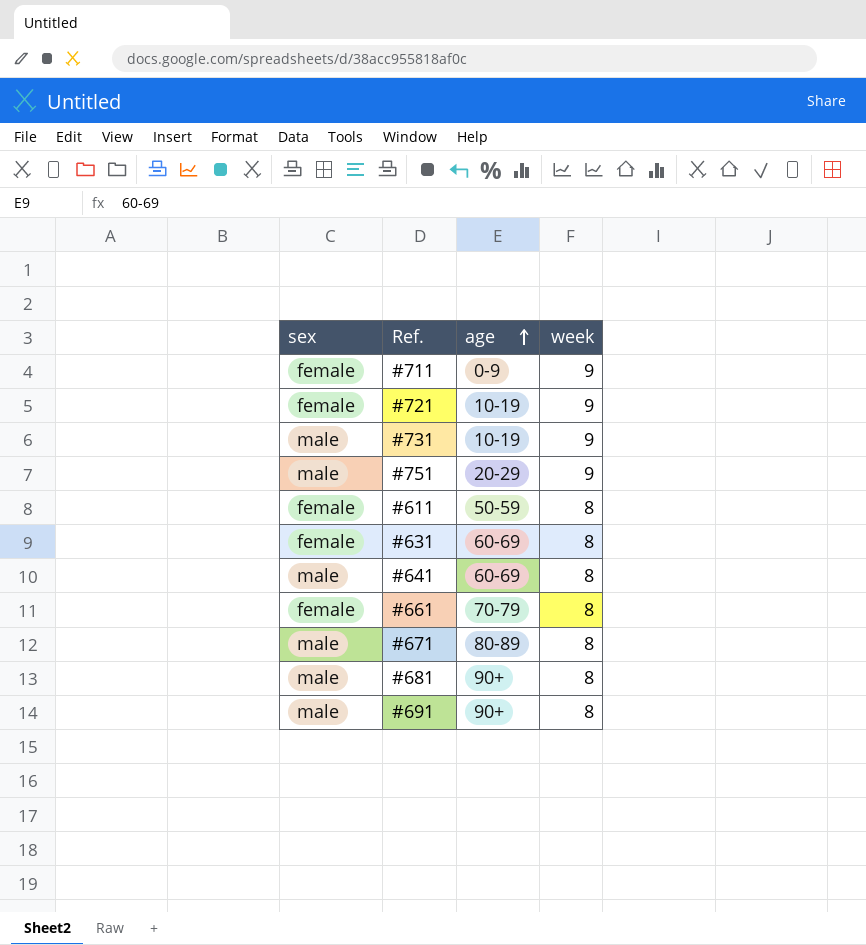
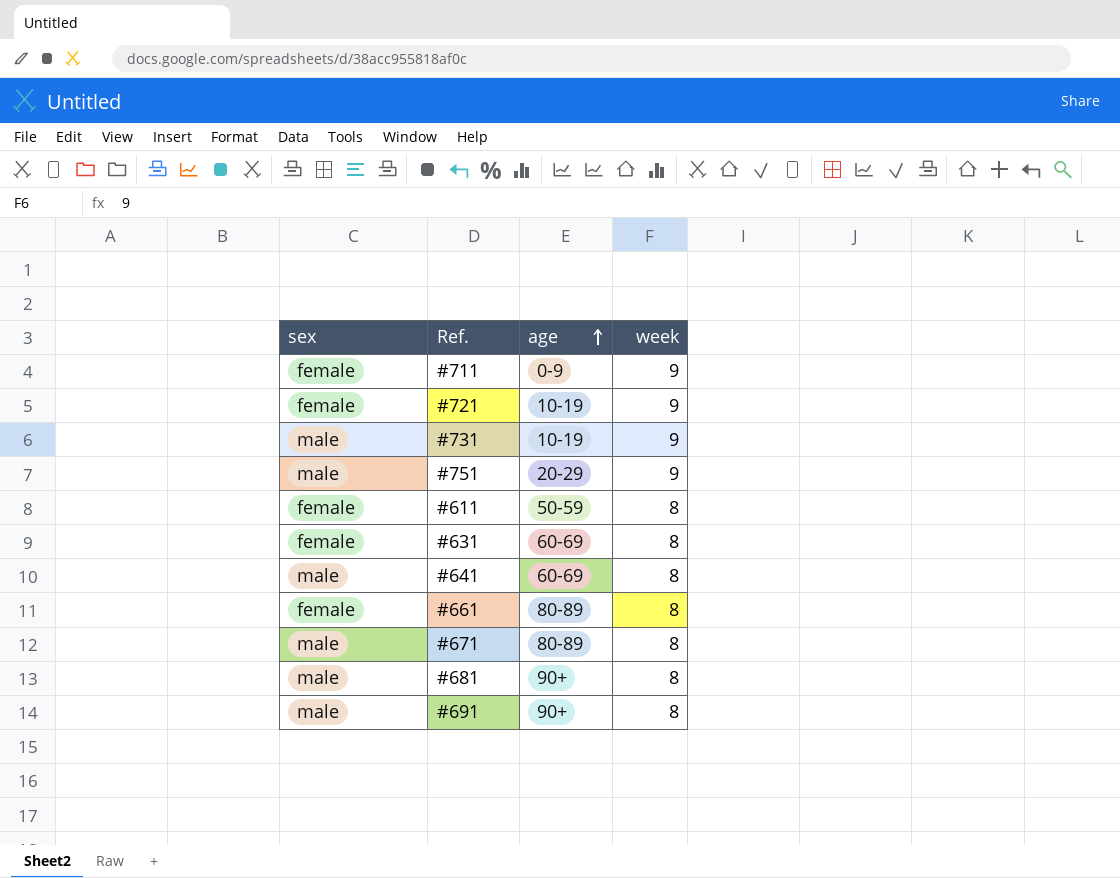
#661 | age: 70-79 -> 80-89

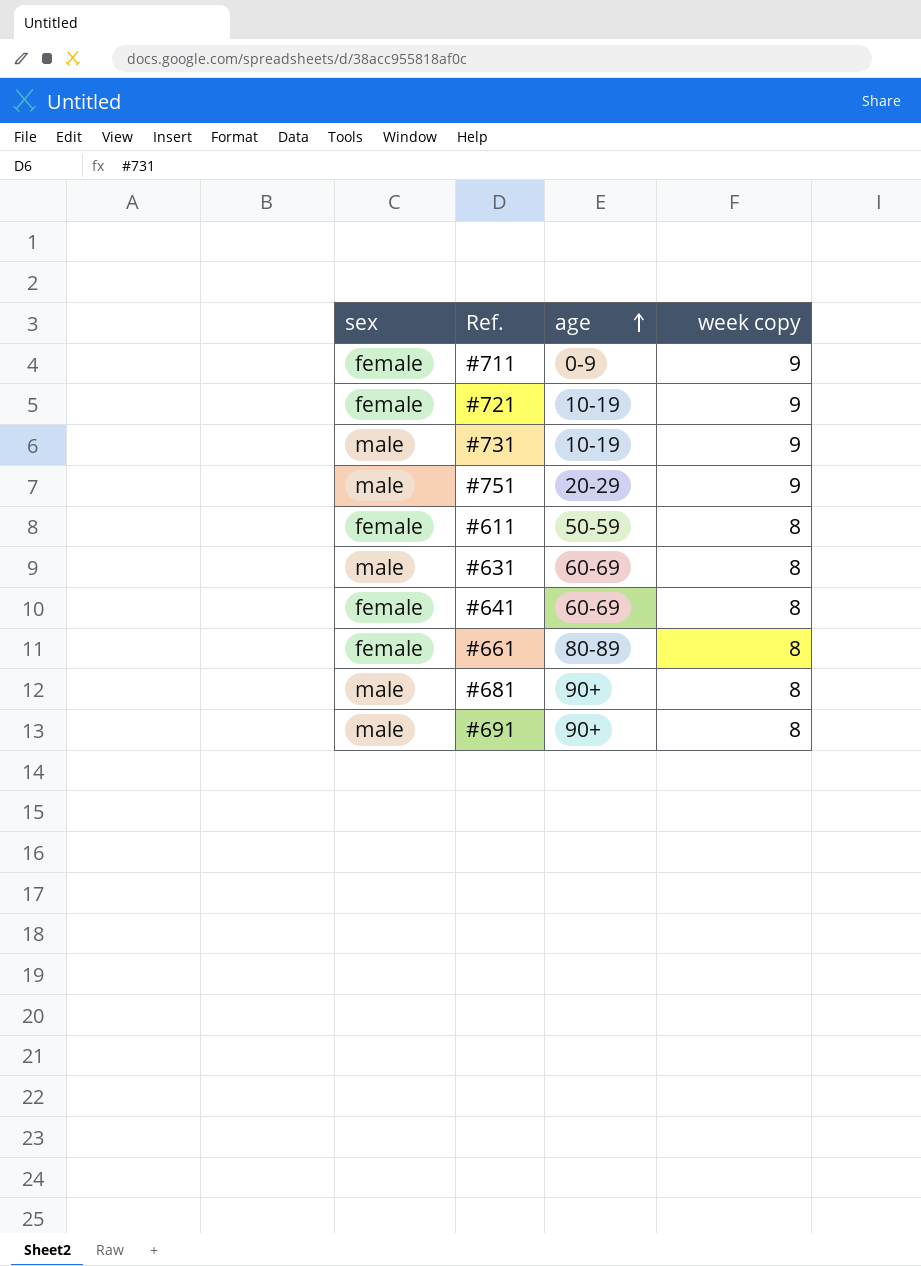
column name: week -> week copy
row #671: male | 80-89 | 8 -> none
#631 | sex: female -> male
#641 | sex: male -> female

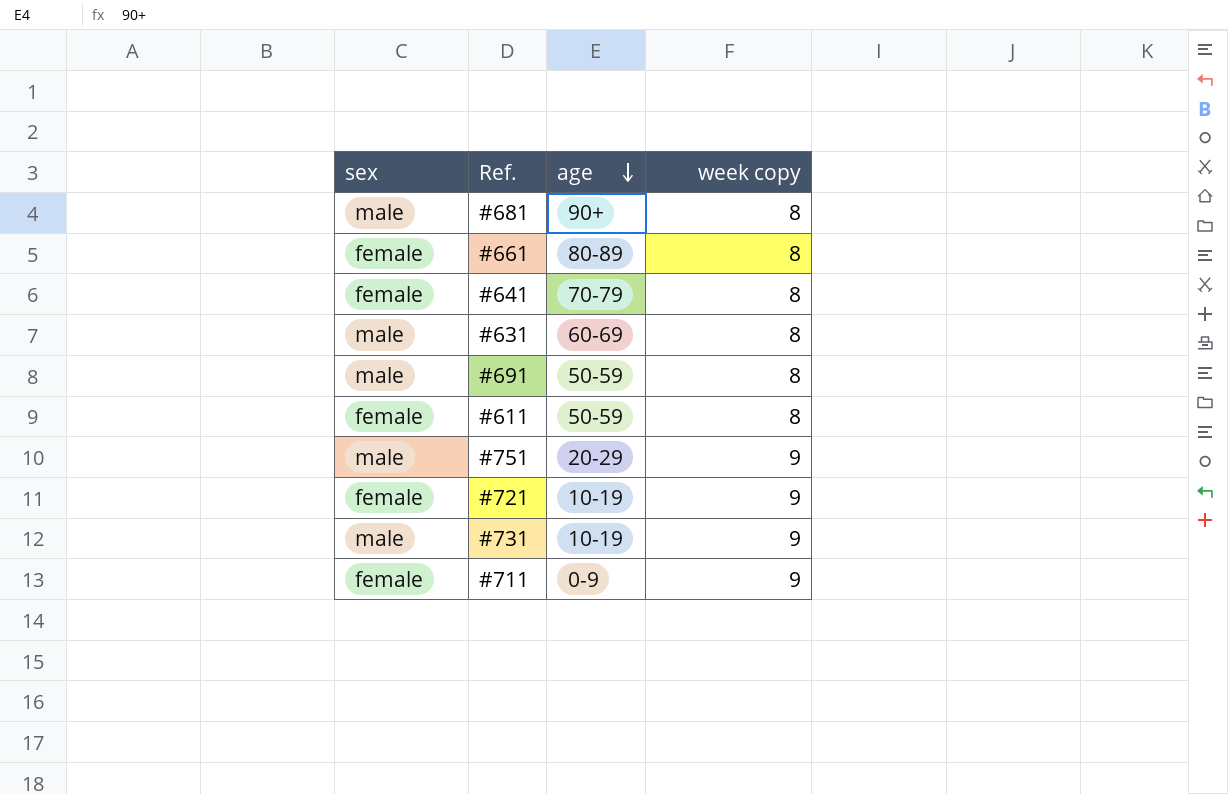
row order: age ascending -> age descending
#641 | age: 60-69 -> 70-79
#691 | age: 90+ -> 50-59

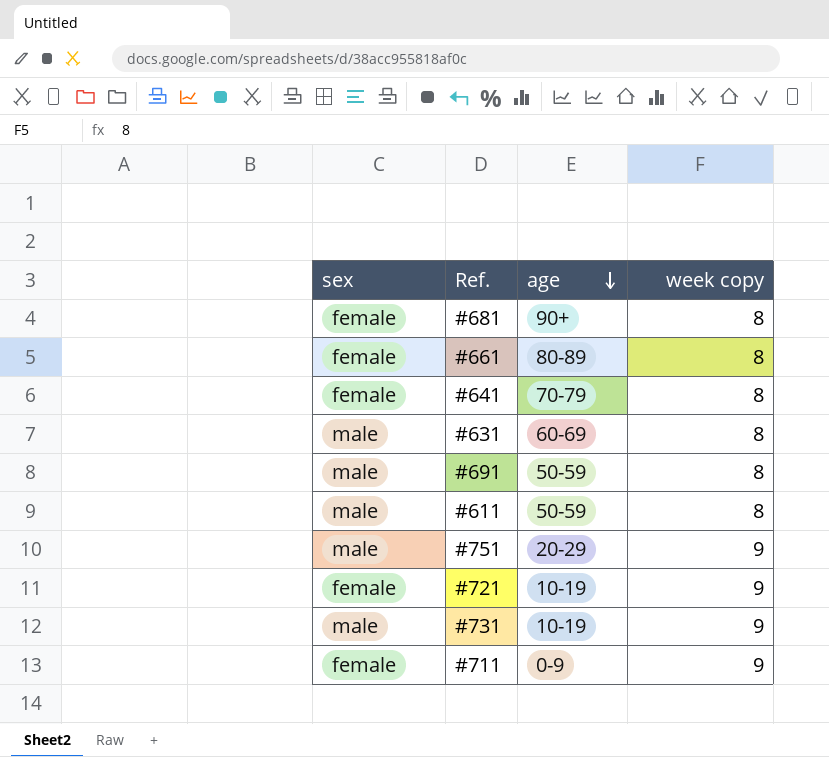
#681 | sex: male -> female
#611 | sex: female -> male

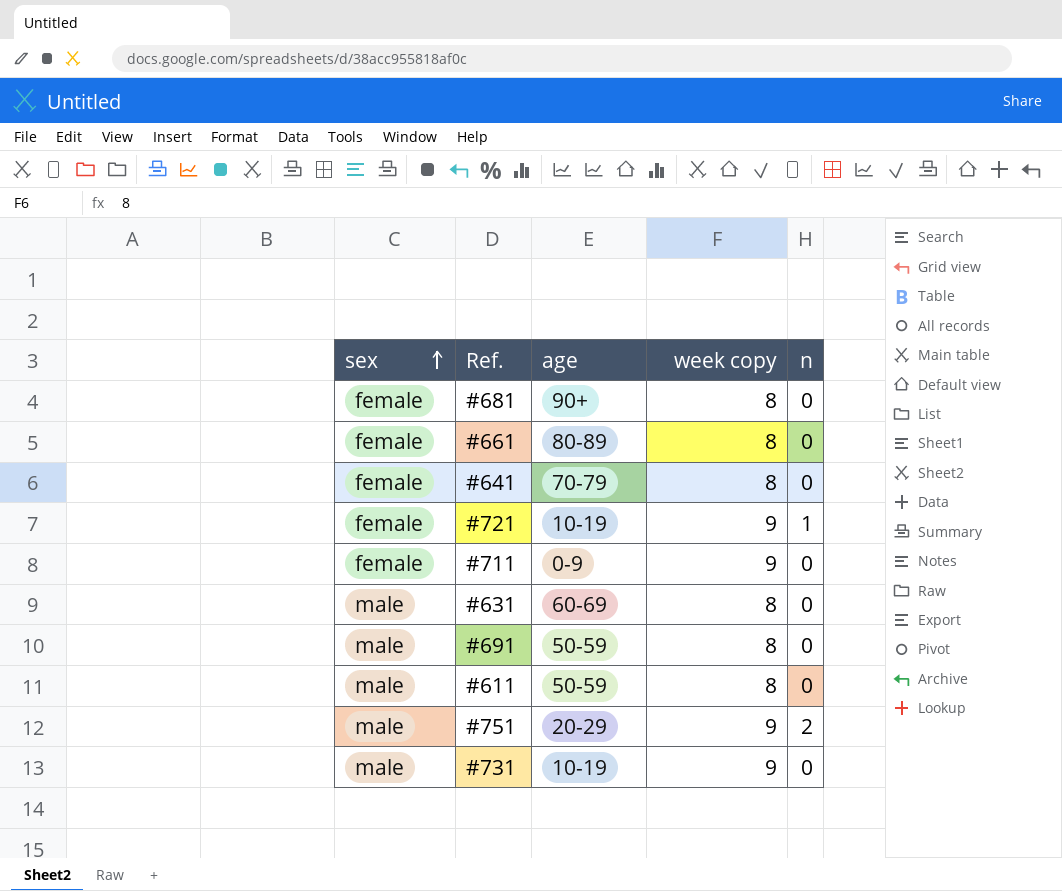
row order: age descending -> sex ascending
column n | position: none -> 5

